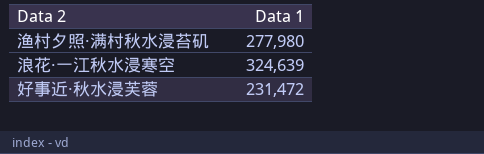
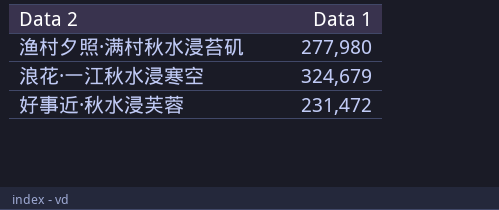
浪花·一江秋水浸寒空 | Data 1: 324,639 -> 324,679

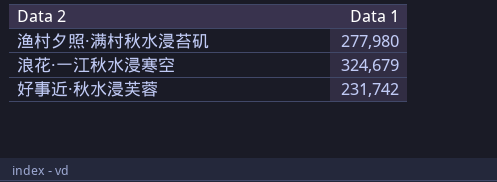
好事近·秋水浸芙蓉 | Data 1: 231,472 -> 231,742

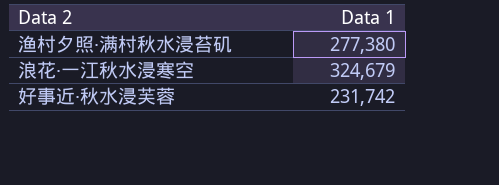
渔村夕照·满村秋水浸苔矶 | Data 1: 277,980 -> 277,380

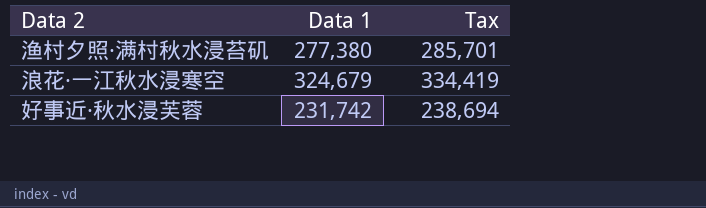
column Tax | formula: none -> [Data 1] * 1.03

